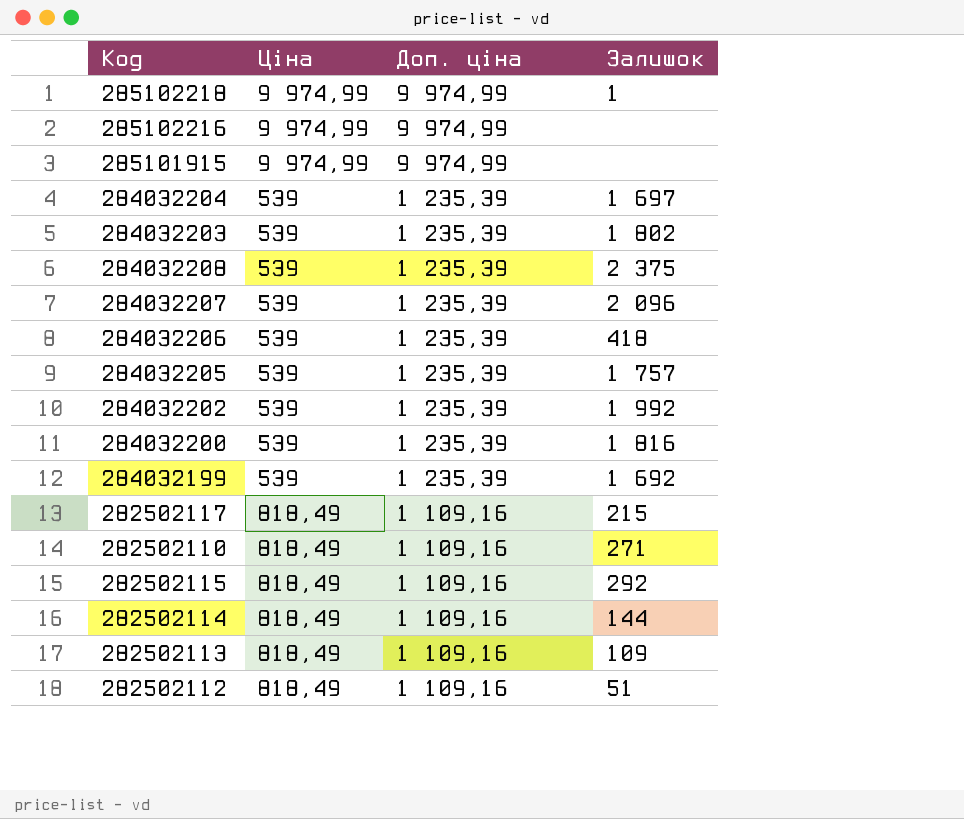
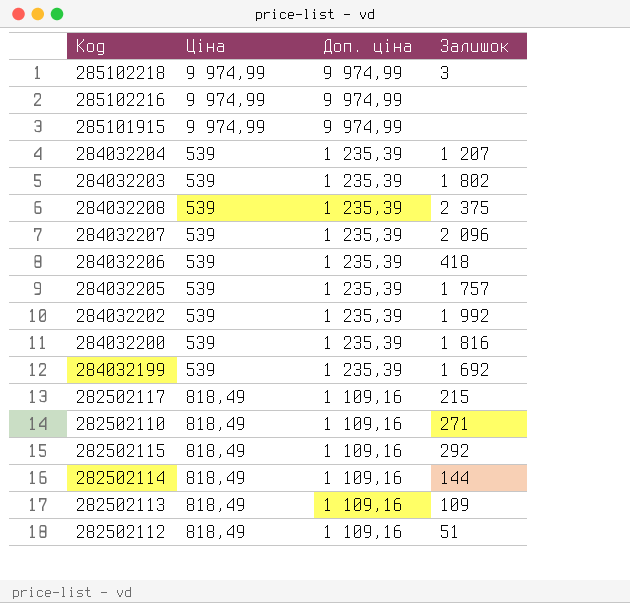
285102218 | Залишок: 1 -> 3
284032204 | Залишок: 1 697 -> 1 207

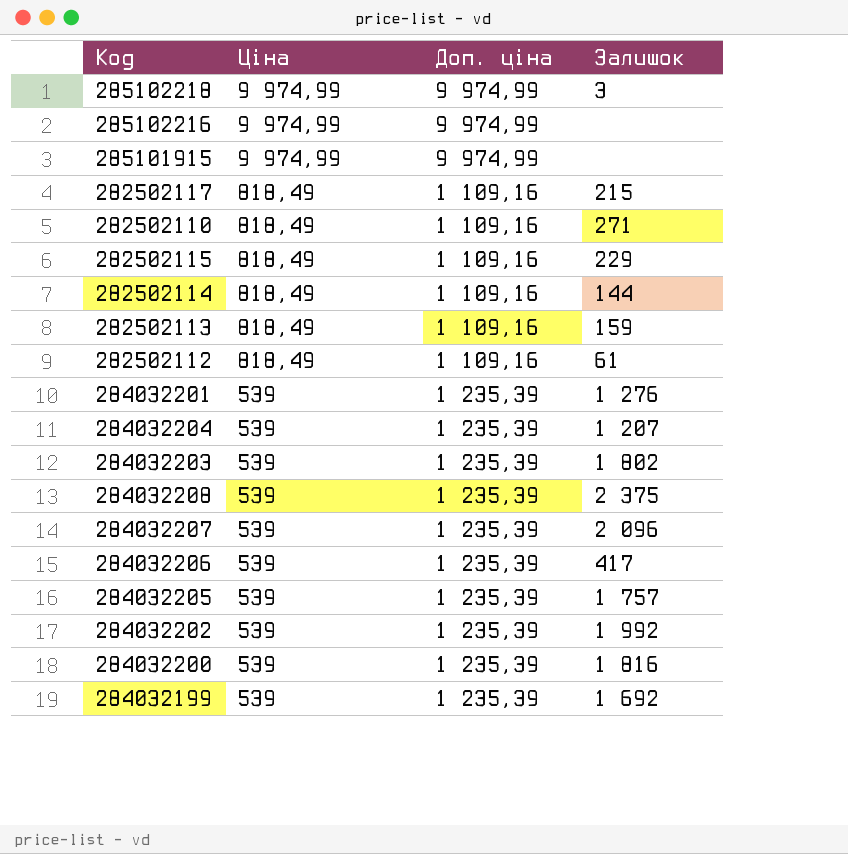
row order: Доп. ціна descending -> Ціна descending
282502115 | Залишок: 292 -> 229
282502113 | Залишок: 109 -> 159
282502112 | Залишок: 51 -> 61
row 284032201: none -> 539 | 1 235,39 | 1 276
284032206 | Залишок: 418 -> 417

